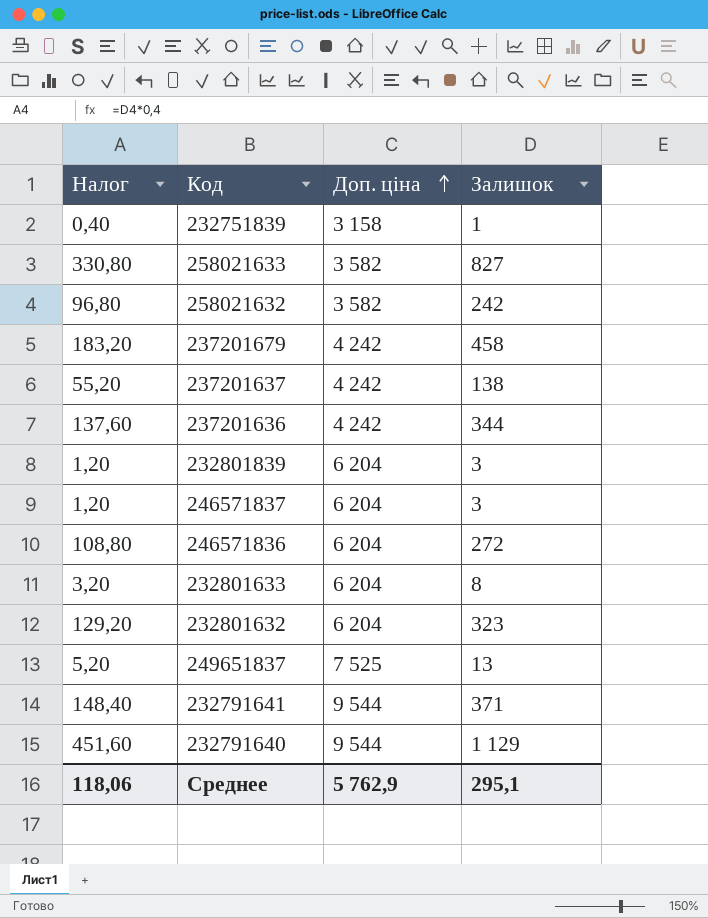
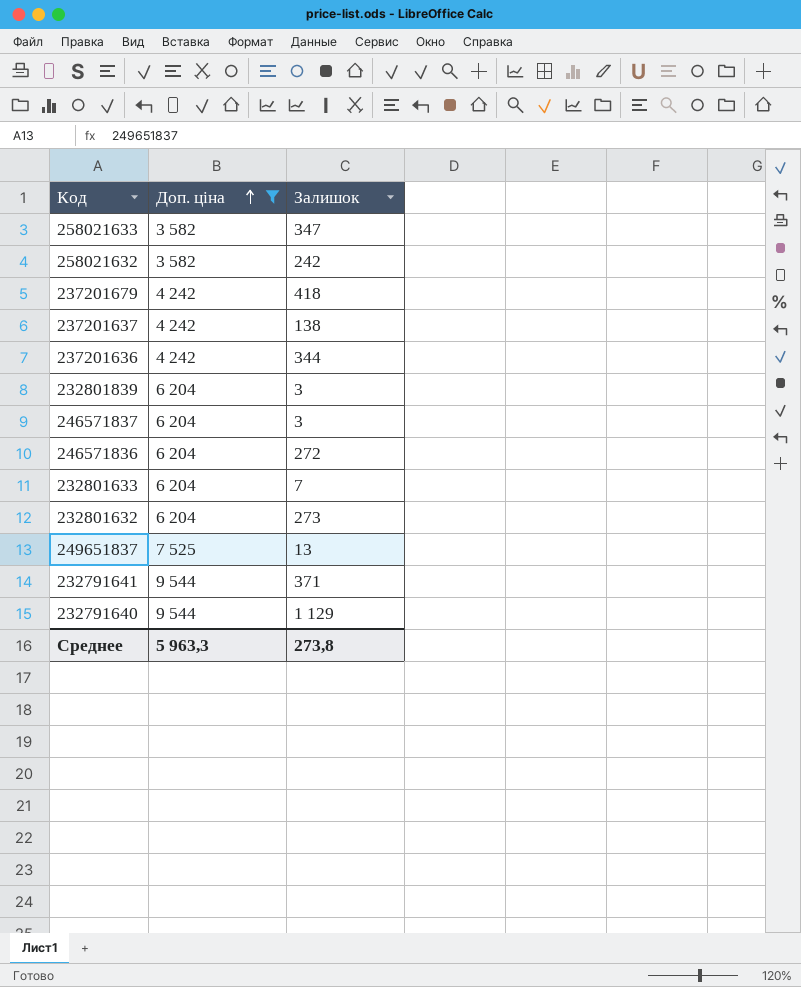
filter: none -> Доп. ціна != 3 158
column Налог | formula: [Залишок] * 0,4 -> none
258021633 | Залишок: 827 -> 347
237201679 | Залишок: 458 -> 418
232801633 | Залишок: 8 -> 7
232801632 | Залишок: 323 -> 273
Среднее | Доп. ціна: 5 762,9 -> 5 963,3
Среднее | Залишок: 295,1 -> 273,8

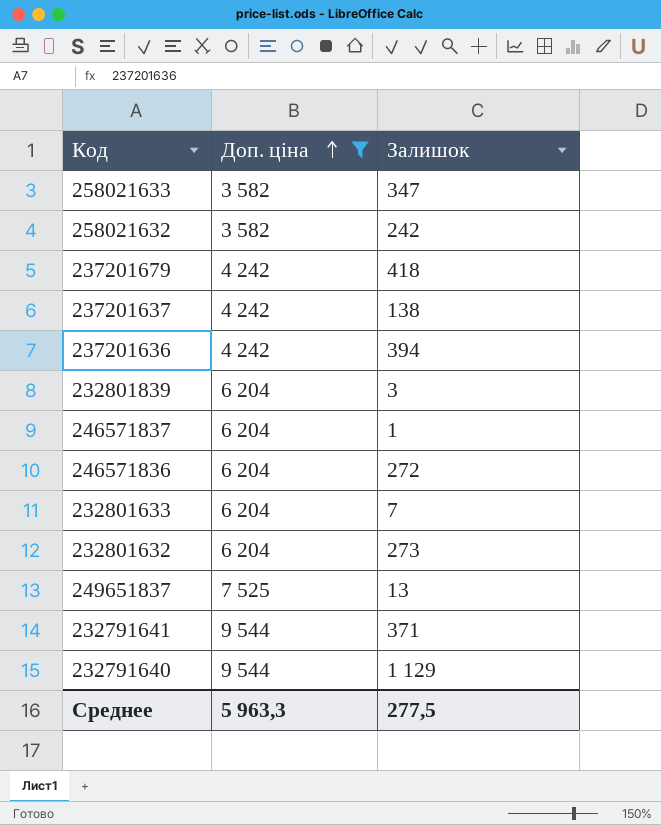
237201636 | Залишок: 344 -> 394
246571837 | Залишок: 3 -> 1
Среднее | Залишок: 273,8 -> 277,5

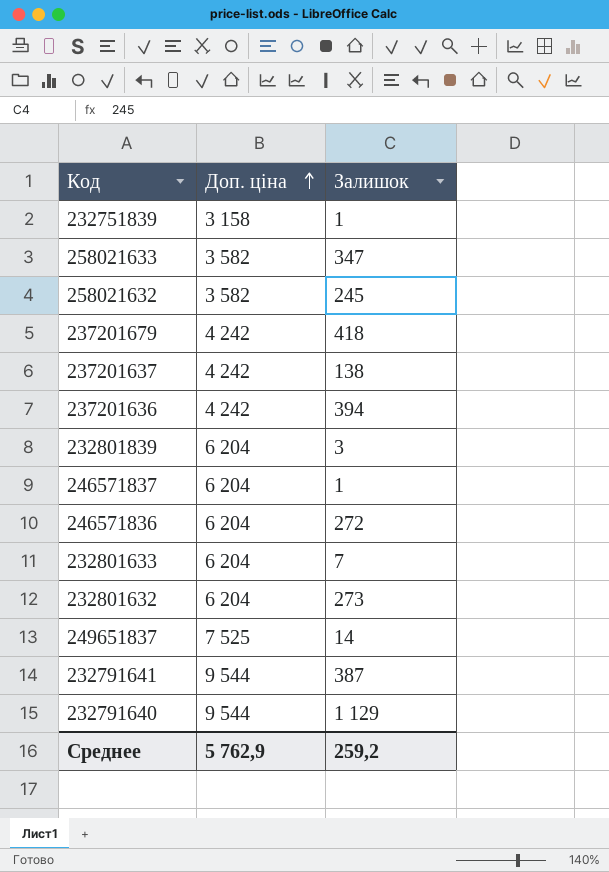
filter: Доп. ціна != 3 158 -> none
258021632 | Залишок: 242 -> 245
249651837 | Залишок: 13 -> 14
232791641 | Залишок: 371 -> 387
Среднее | Доп. ціна: 5 963,3 -> 5 762,9
Среднее | Залишок: 277,5 -> 259,2

